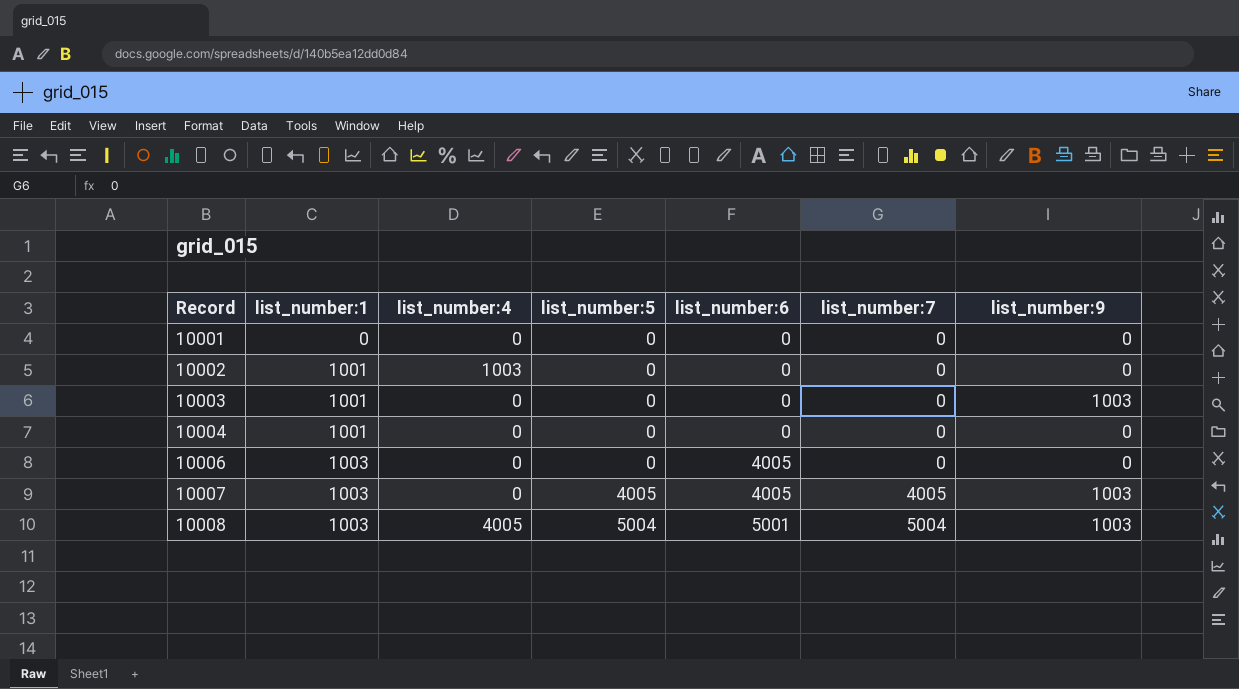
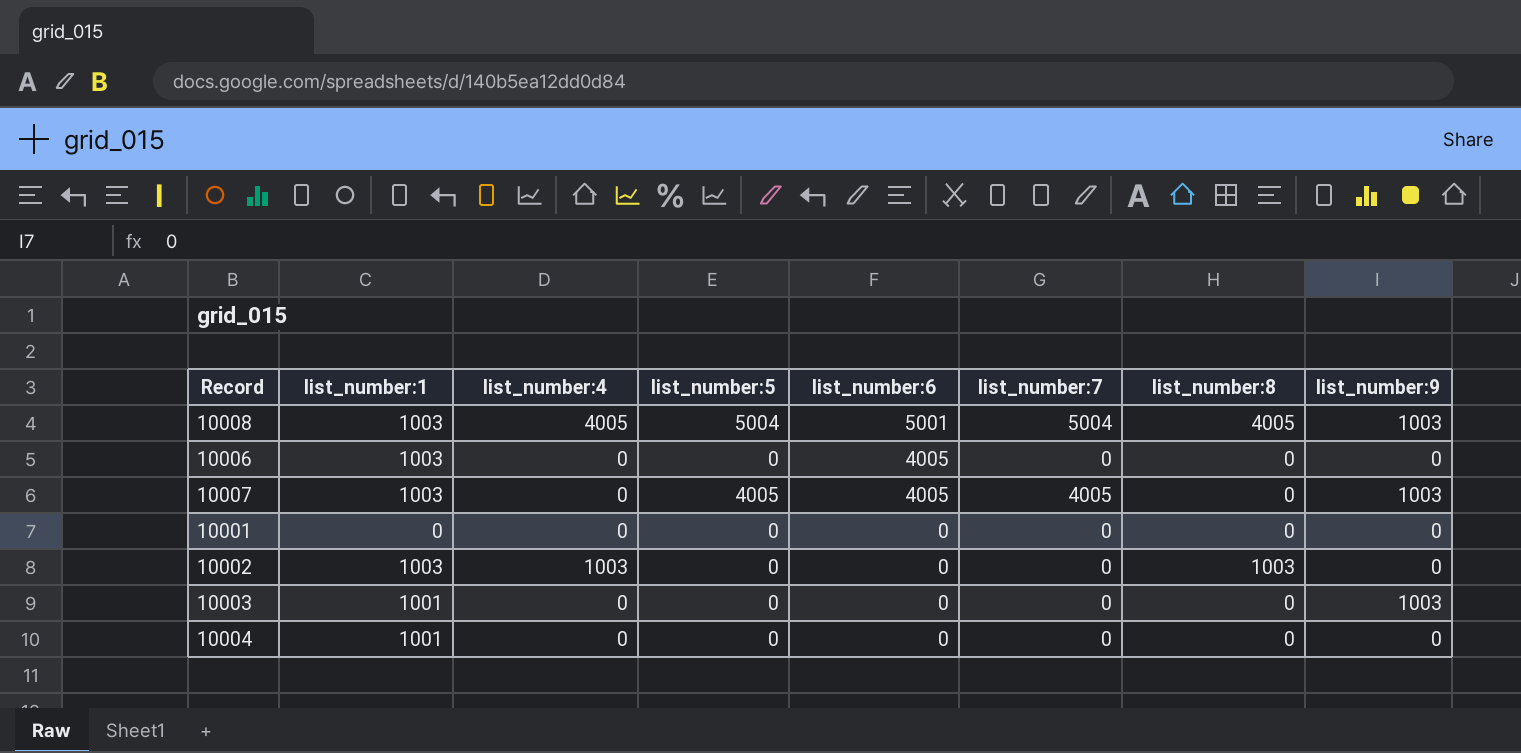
row order: Record ascending -> list_number:6 descending
column list_number:8 | position: none -> 7
10002 | list_number:1: 1001 -> 1003

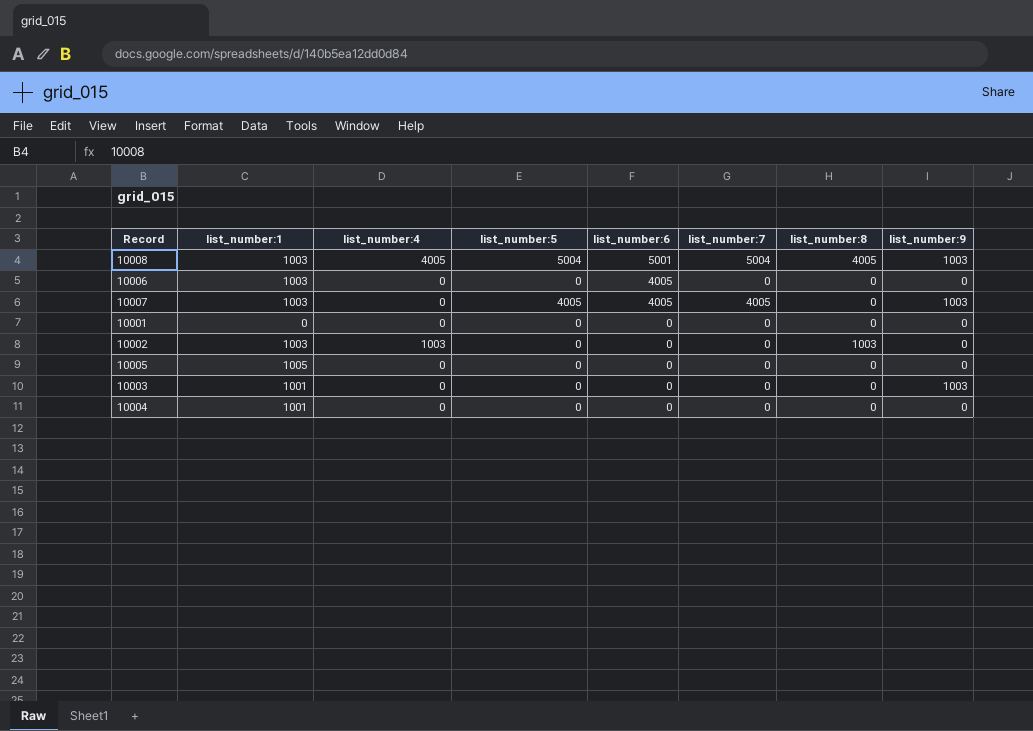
row 10005: none -> 1005 | 0 | 0 | 0 | 0 | 0 | 0

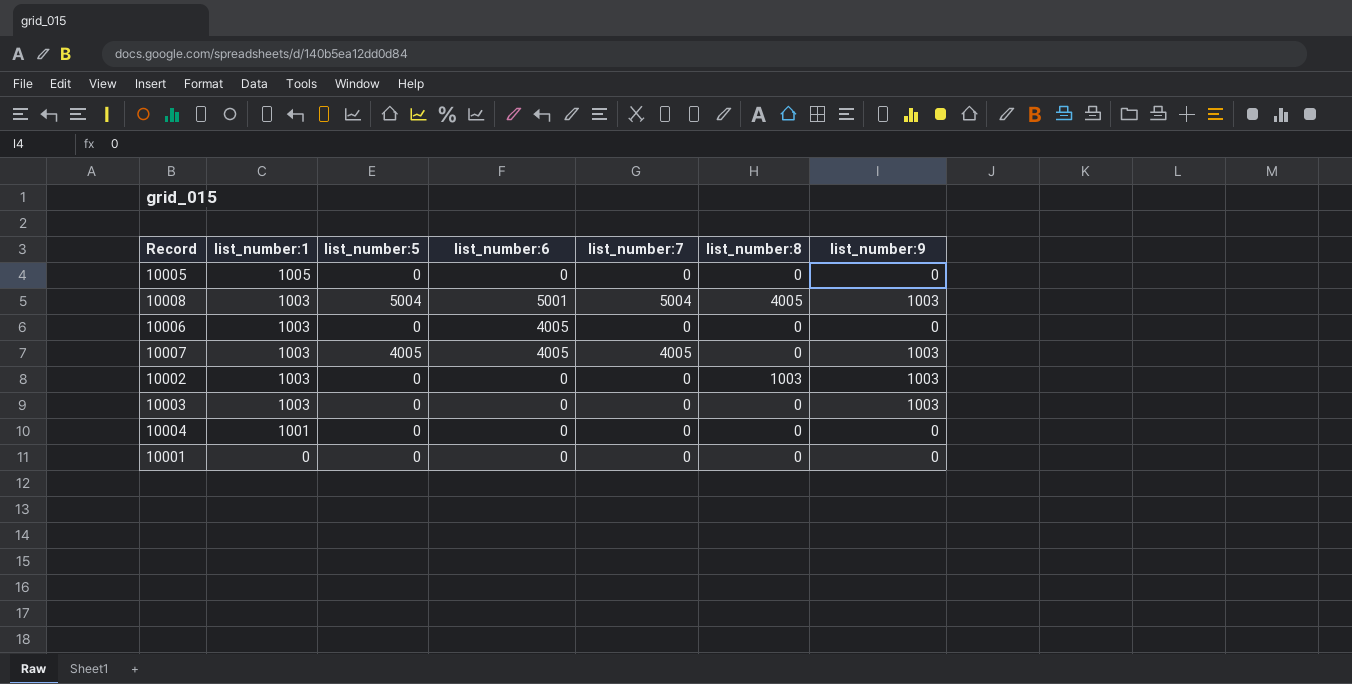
row order: list_number:6 descending -> list_number:1 descending
column list_number:4 | position: 3 -> none
10002 | list_number:9: 0 -> 1003
10003 | list_number:1: 1001 -> 1003

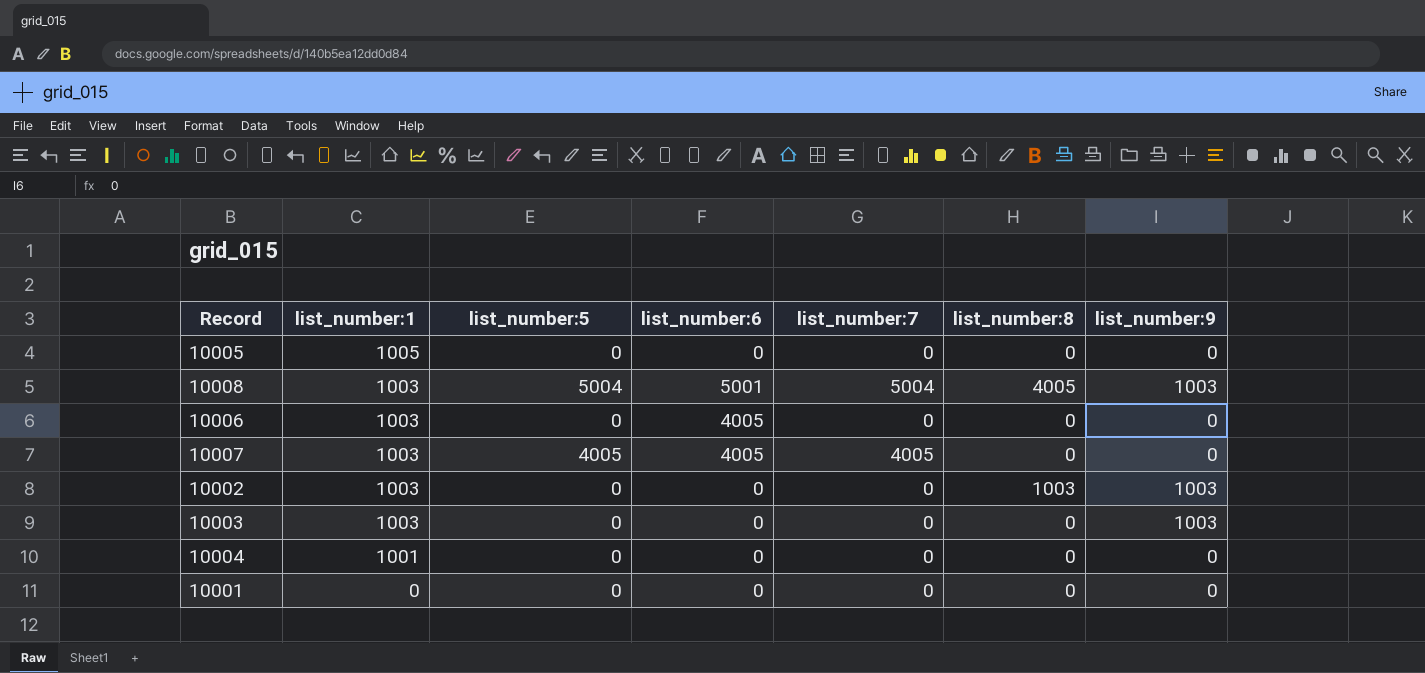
10007 | list_number:9: 1003 -> 0

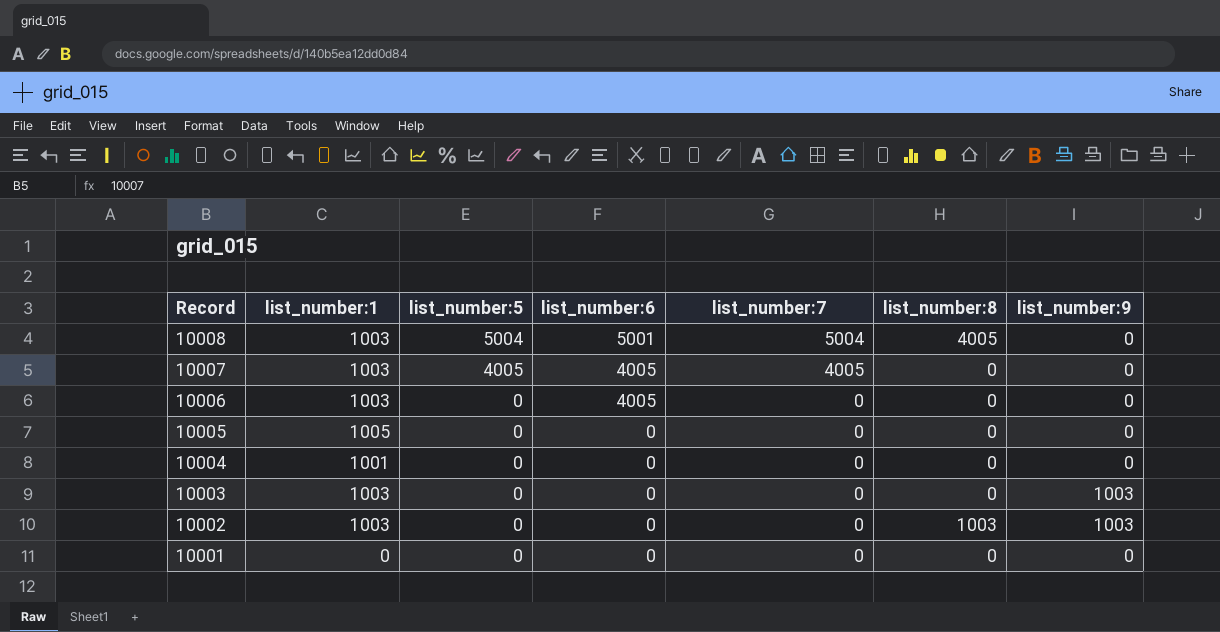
row order: list_number:1 descending -> Record descending
10008 | list_number:9: 1003 -> 0

